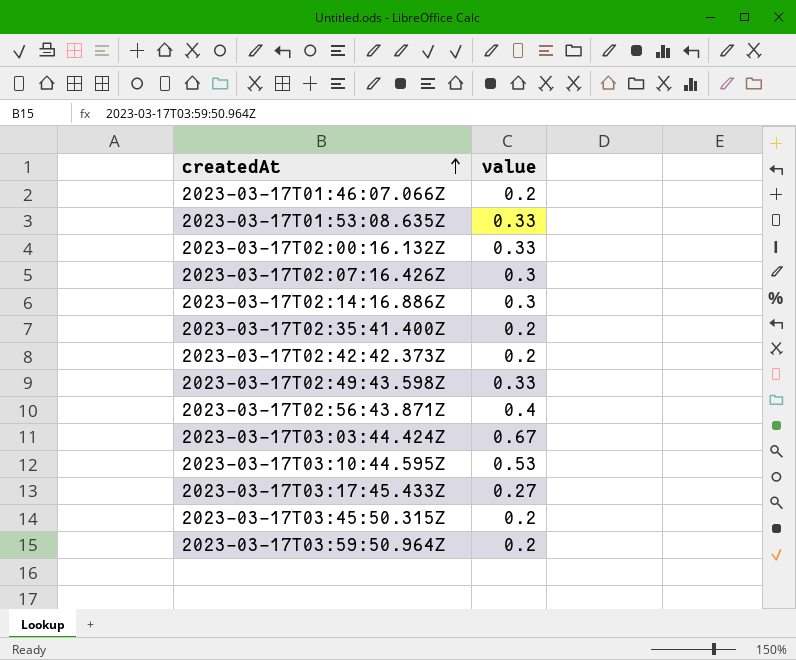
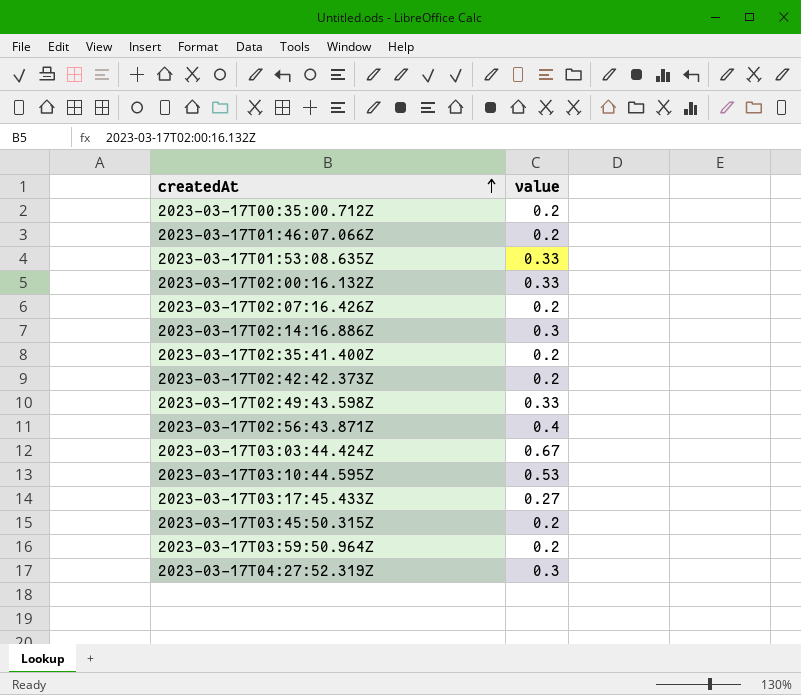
row 2023-03-17T00:35:00.712Z: none -> 0.2
2023-03-17T02:07:16.426Z | value: 0.3 -> 0.2
row 2023-03-17T04:27:52.319Z: none -> 0.3

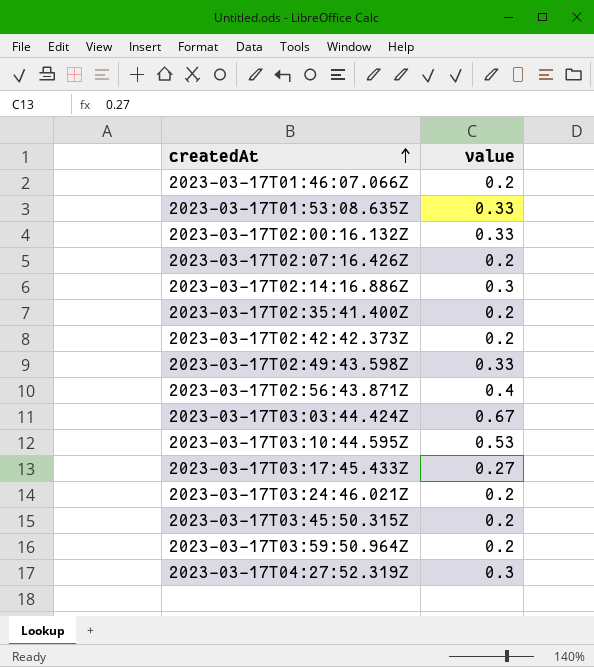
row 2023-03-17T00:35:00.712Z: 0.2 -> none
row 2023-03-17T03:24:46.021Z: none -> 0.2

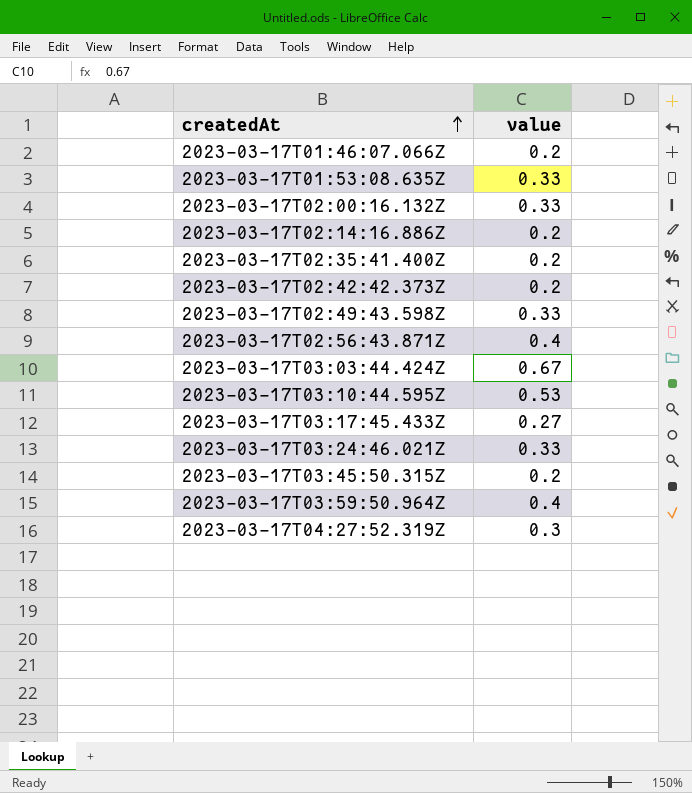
row 2023-03-17T02:07:16.426Z: 0.2 -> none
2023-03-17T02:14:16.886Z | value: 0.3 -> 0.2
2023-03-17T03:24:46.021Z | value: 0.2 -> 0.33
2023-03-17T03:59:50.964Z | value: 0.2 -> 0.4

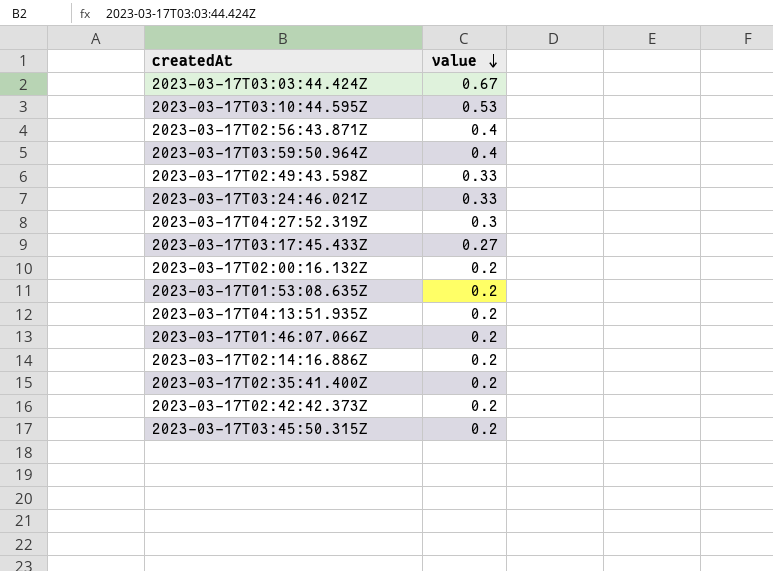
row order: createdAt ascending -> value descending
2023-03-17T02:00:16.132Z | value: 0.33 -> 0.2
2023-03-17T01:53:08.635Z | value: 0.33 -> 0.2
row 2023-03-17T04:13:51.935Z: none -> 0.2

